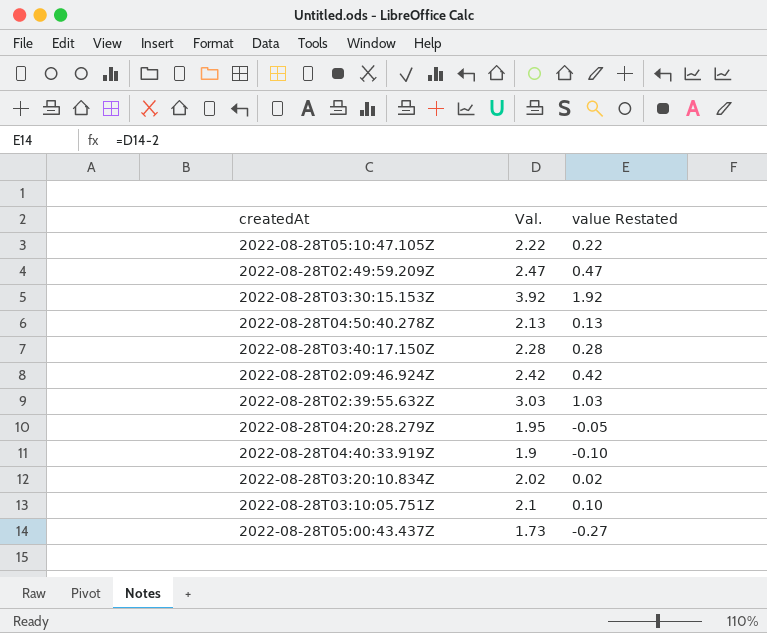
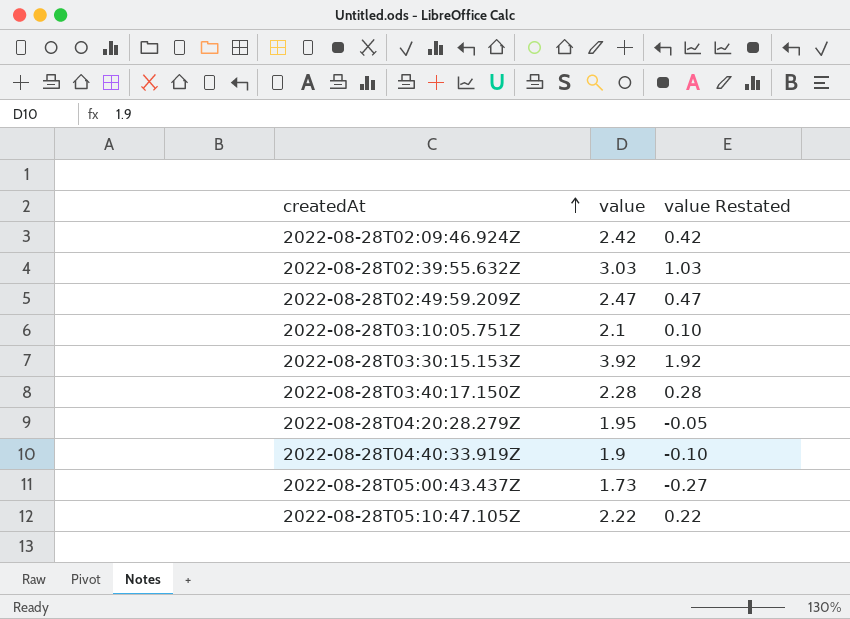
row order: none -> createdAt ascending
column name: Val. -> value
row 2022-08-28T04:50:40.278Z: 2.13 | 0.13 -> none
row 2022-08-28T03:20:10.834Z: 2.02 | 0.02 -> none

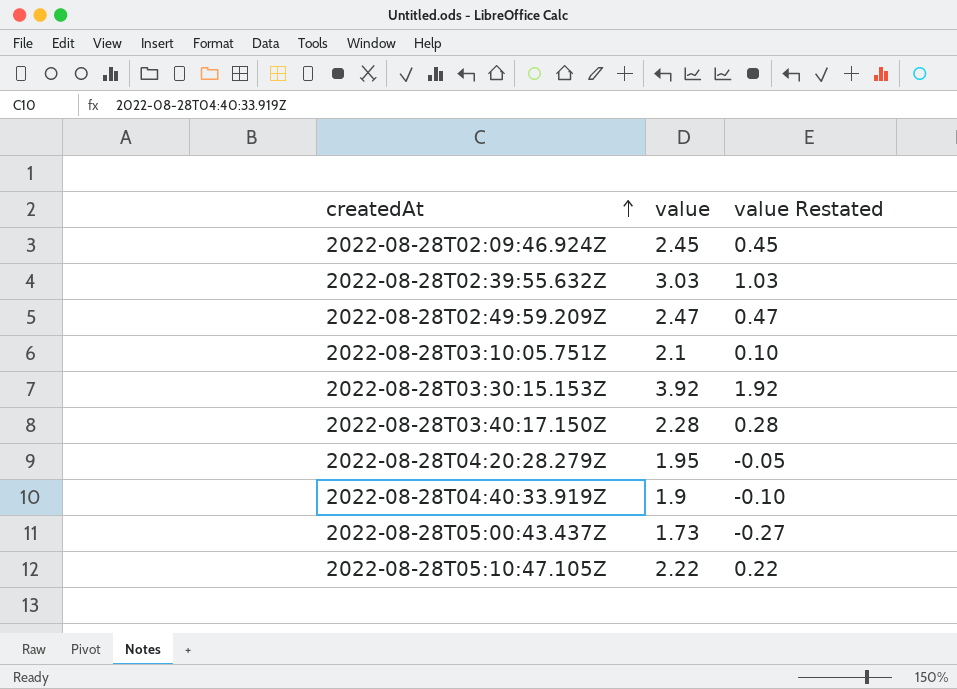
2022-08-28T02:09:46.924Z | value: 2.42 -> 2.45
2022-08-28T02:09:46.924Z | value Restated: 0.42 -> 0.45

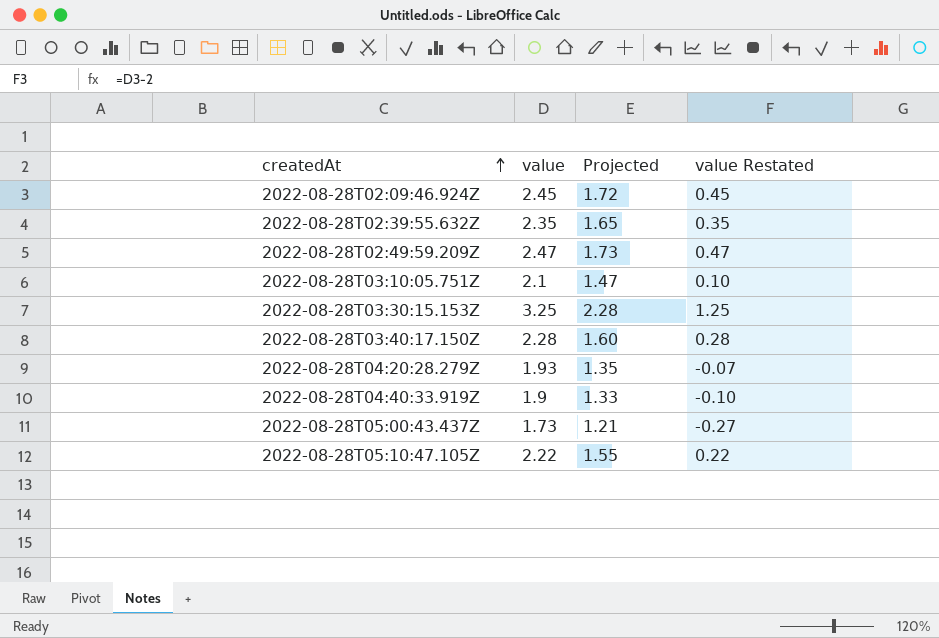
column Projected | formula: none -> [value] * 0.7
2022-08-28T02:39:55.632Z | value: 3.03 -> 2.35
2022-08-28T02:39:55.632Z | value Restated: 1.03 -> 0.35
2022-08-28T03:30:15.153Z | value: 3.92 -> 3.25
2022-08-28T03:30:15.153Z | value Restated: 1.92 -> 1.25
2022-08-28T04:20:28.279Z | value: 1.95 -> 1.93
2022-08-28T04:20:28.279Z | value Restated: -0.05 -> -0.07

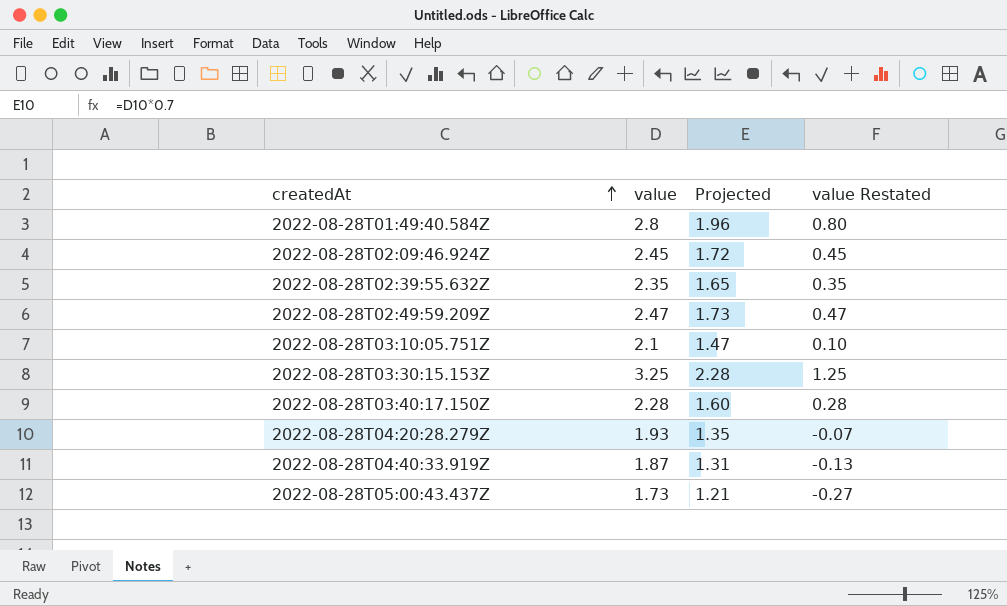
row 2022-08-28T05:10:47.105Z: 2.22 | 1.55 | 0.22 -> none
row 2022-08-28T01:49:40.584Z: none -> 2.8 | 1.96 | 0.80
2022-08-28T04:40:33.919Z | value: 1.9 -> 1.87
2022-08-28T04:40:33.919Z | Projected: 1.33 -> 1.31
2022-08-28T04:40:33.919Z | value Restated: -0.10 -> -0.13

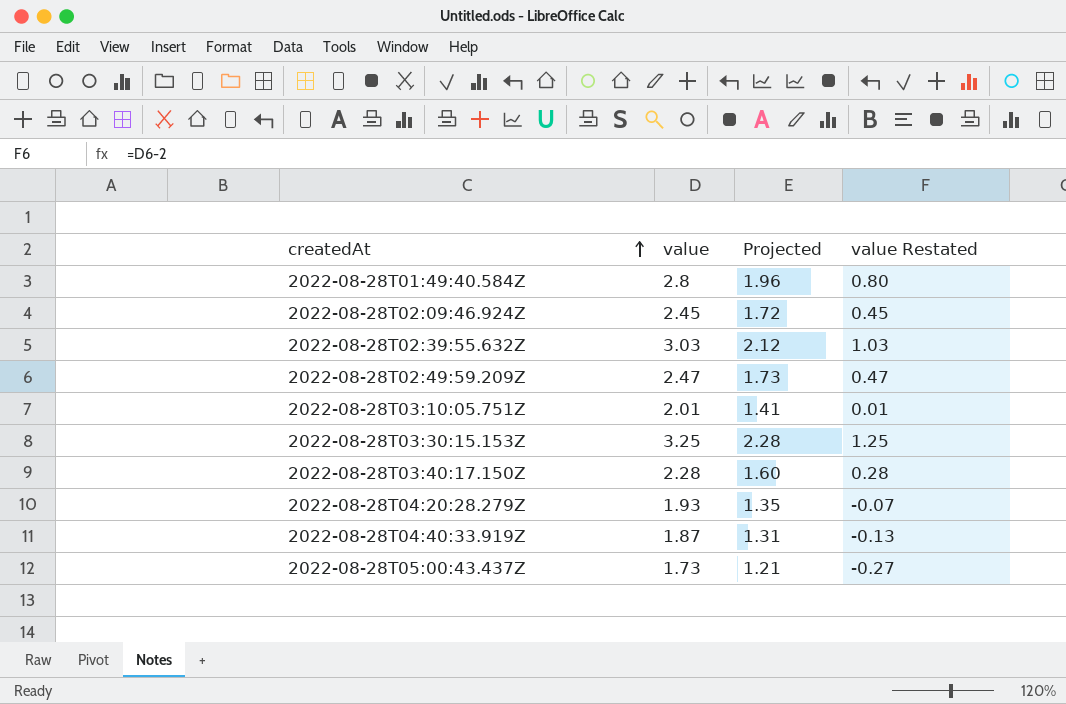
2022-08-28T02:39:55.632Z | value: 2.35 -> 3.03
2022-08-28T02:39:55.632Z | Projected: 1.65 -> 2.12
2022-08-28T02:39:55.632Z | value Restated: 0.35 -> 1.03
2022-08-28T03:10:05.751Z | value: 2.1 -> 2.01
2022-08-28T03:10:05.751Z | Projected: 1.47 -> 1.41
2022-08-28T03:10:05.751Z | value Restated: 0.10 -> 0.01

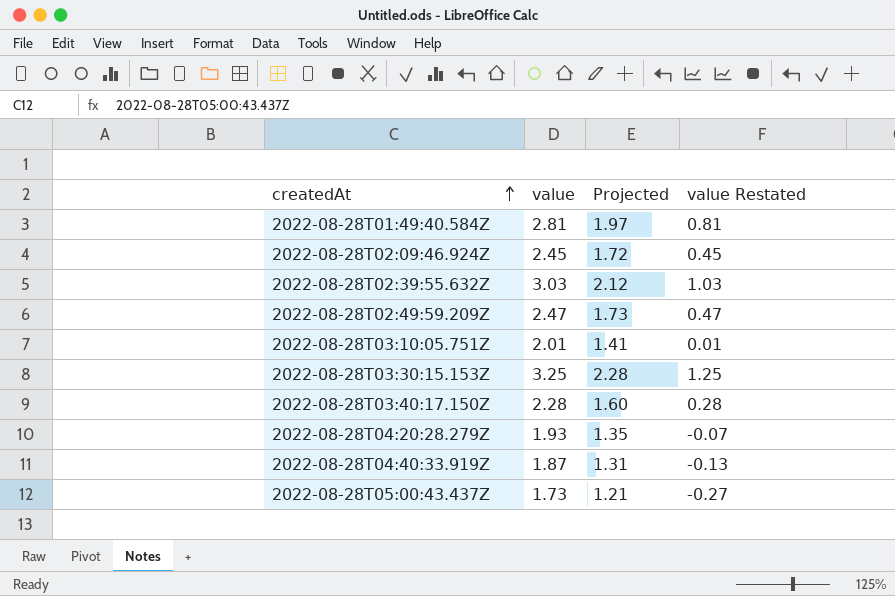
2022-08-28T01:49:40.584Z | value: 2.8 -> 2.81
2022-08-28T01:49:40.584Z | Projected: 1.96 -> 1.97
2022-08-28T01:49:40.584Z | value Restated: 0.80 -> 0.81

